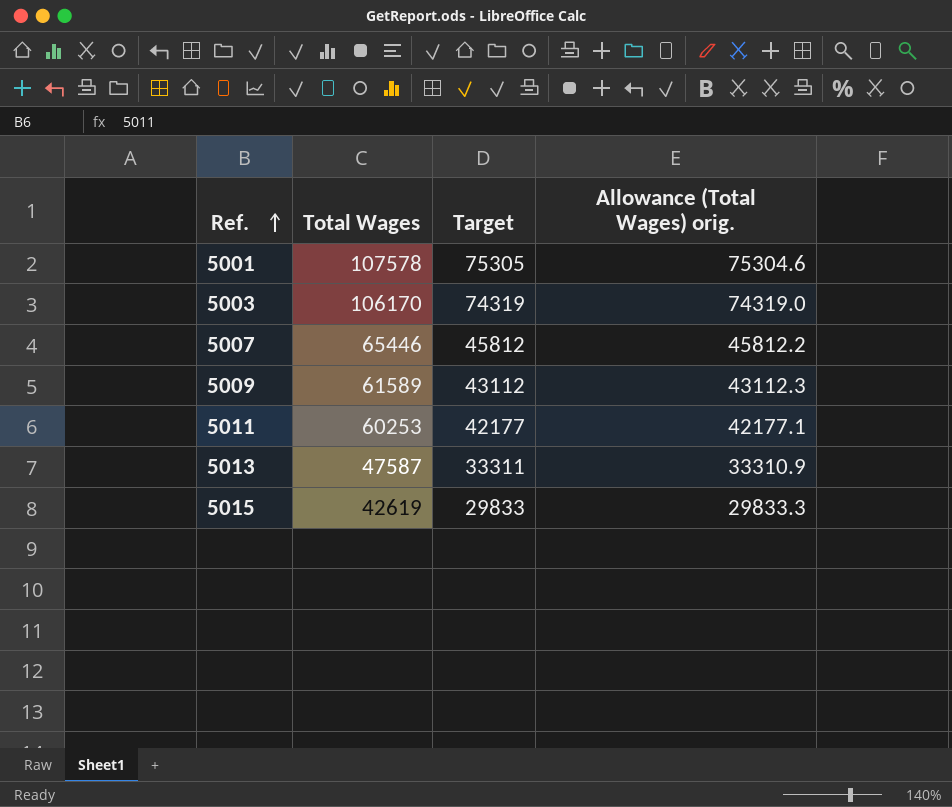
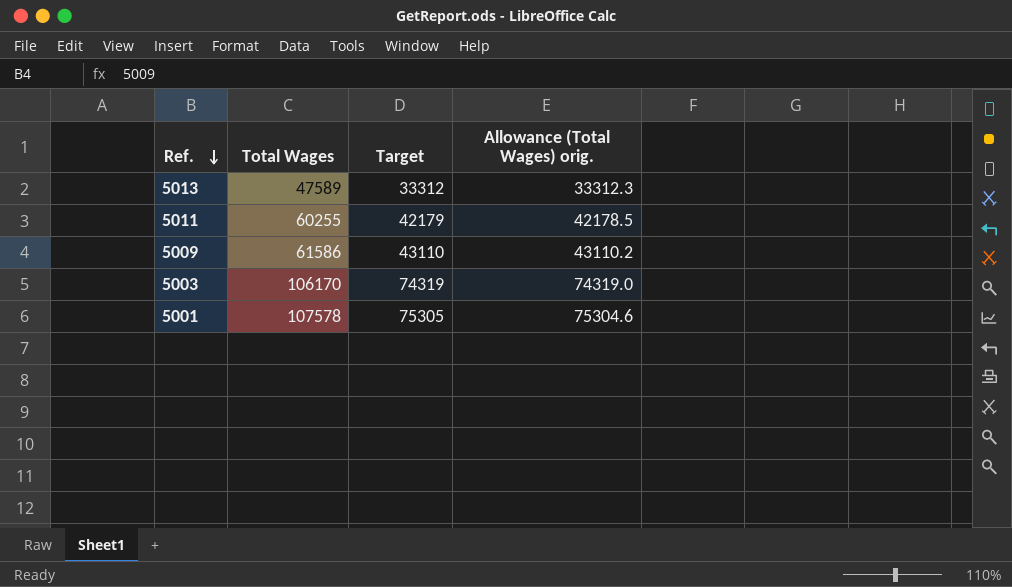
row order: Ref. ascending -> Ref. descending
row 5007: 65446 | 45812 | 45812.2 -> none
row 5015: 42619 | 29833 | 29833.3 -> none
5013 | Total Wages: 47587 -> 47589
5013 | Target: 33311 -> 33312
5013 | Allowance (Total Wages) orig.: 33310.9 -> 33312.3
5011 | Total Wages: 60253 -> 60255
5011 | Target: 42177 -> 42179
5011 | Allowance (Total Wages) orig.: 42177.1 -> 42178.5
5009 | Total Wages: 61589 -> 61586
5009 | Target: 43112 -> 43110
5009 | Allowance (Total Wages) orig.: 43112.3 -> 43110.2

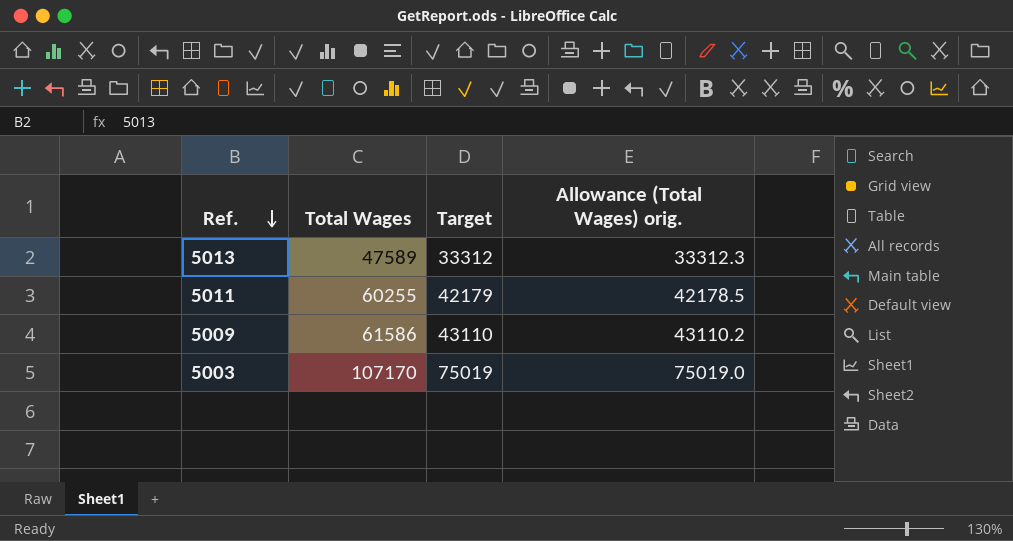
row 5001: 107578 | 75305 | 75304.6 -> none
5003 | Total Wages: 106170 -> 107170
5003 | Target: 74319 -> 75019
5003 | Allowance (Total Wages) orig.: 74319.0 -> 75019.0

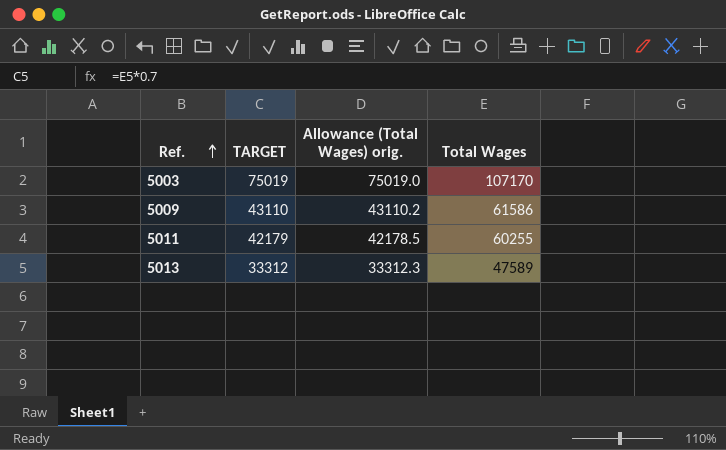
row order: Ref. descending -> Ref. ascending
column name: Target -> TARGET
column Total Wages | position: 2 -> 4

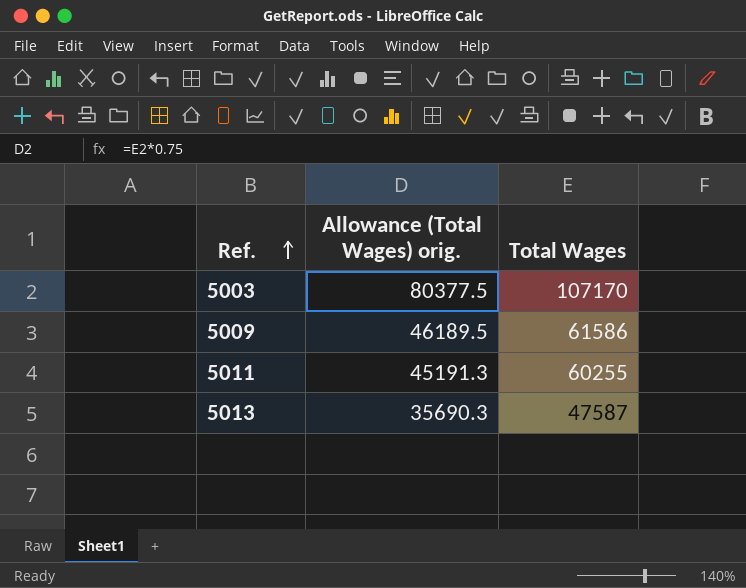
column TARGET | formula: [Total Wages] * 0.7 -> none
column Allowance (Total Wages) orig. | formula: [Total Wages] * 0.7 -> [Total Wages] * 0.75
5013 | Total Wages: 47589 -> 47587

